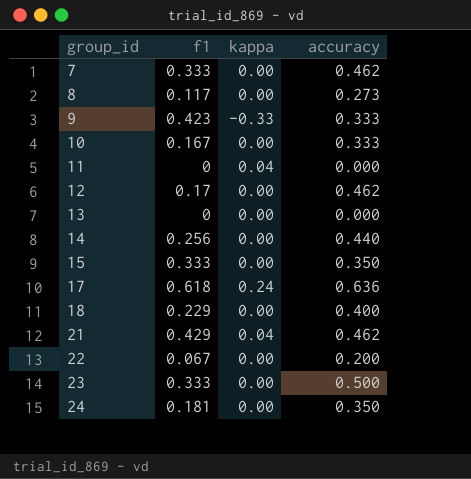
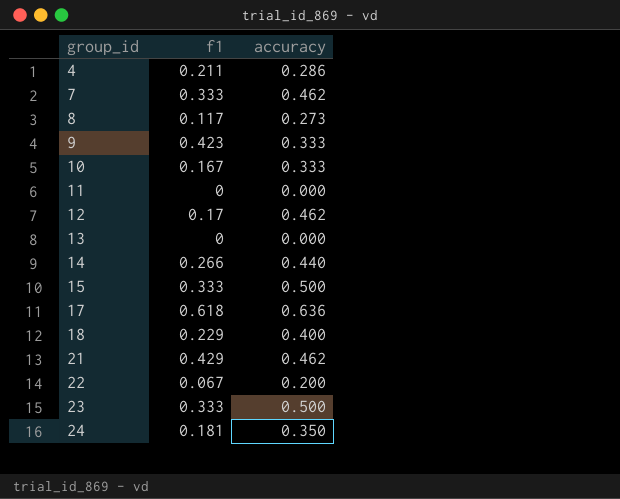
column kappa | position: 3 -> none
row 4: none -> 0.211 | 0.286
14 | f1: 0.256 -> 0.266
15 | accuracy: 0.350 -> 0.500

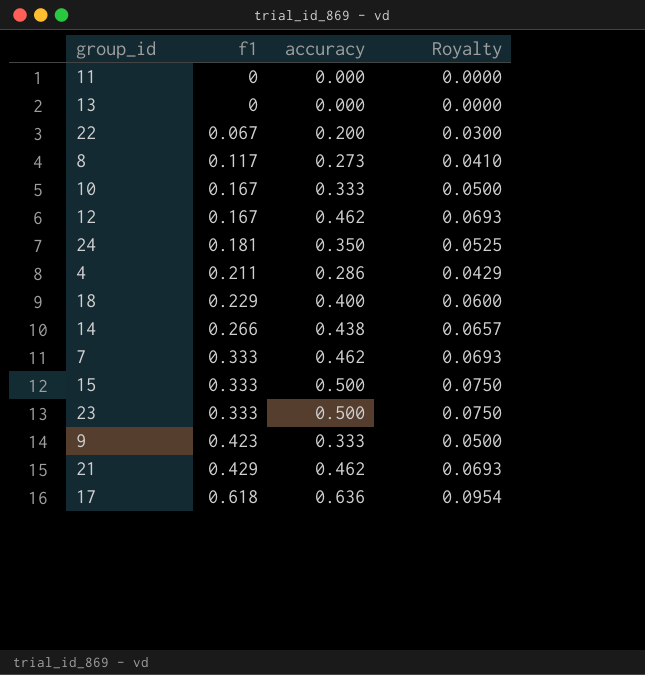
row order: group_id ascending -> f1 ascending
column Royalty | formula: none -> [accuracy] * 0.15
12 | f1: 0.17 -> 0.167
14 | accuracy: 0.440 -> 0.438

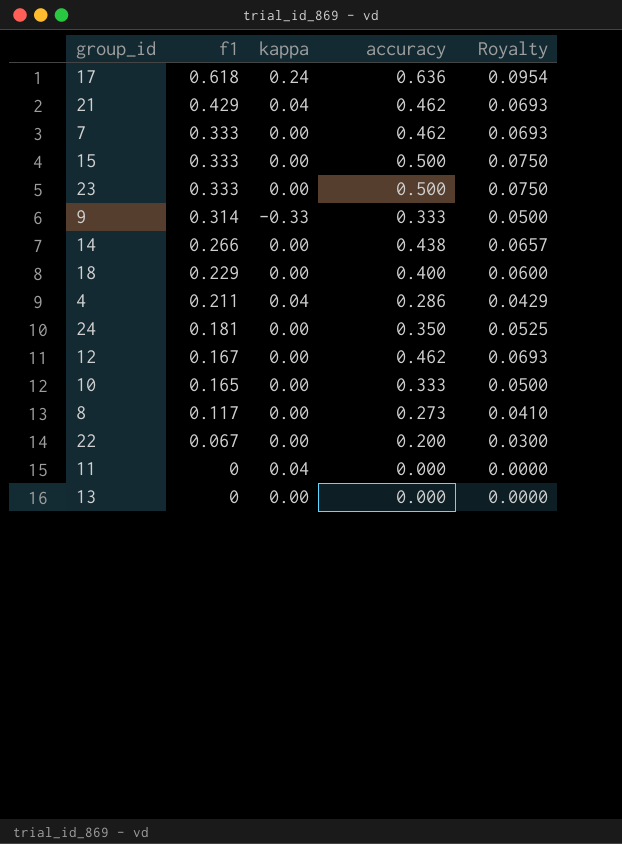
row order: f1 ascending -> f1 descending
column kappa | position: none -> 3
9 | f1: 0.423 -> 0.314
10 | f1: 0.167 -> 0.165

